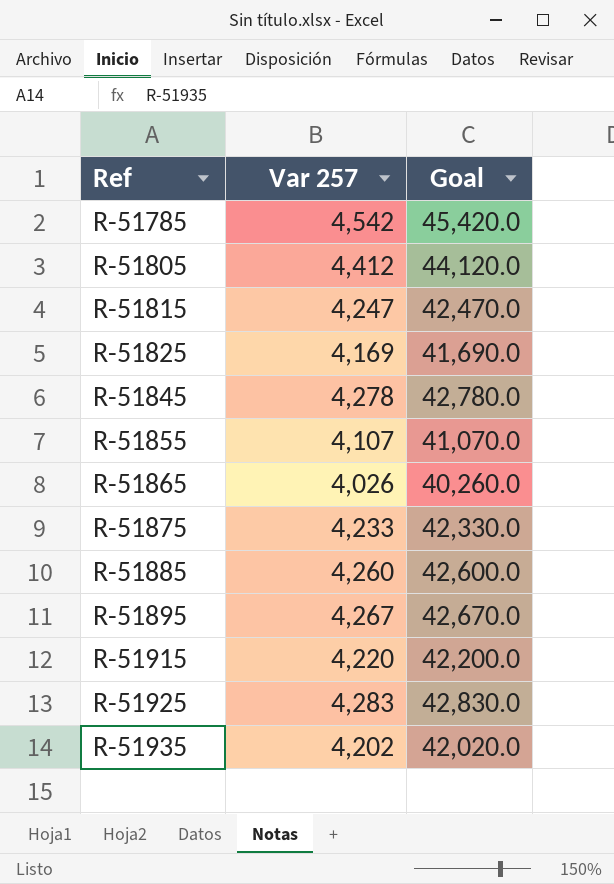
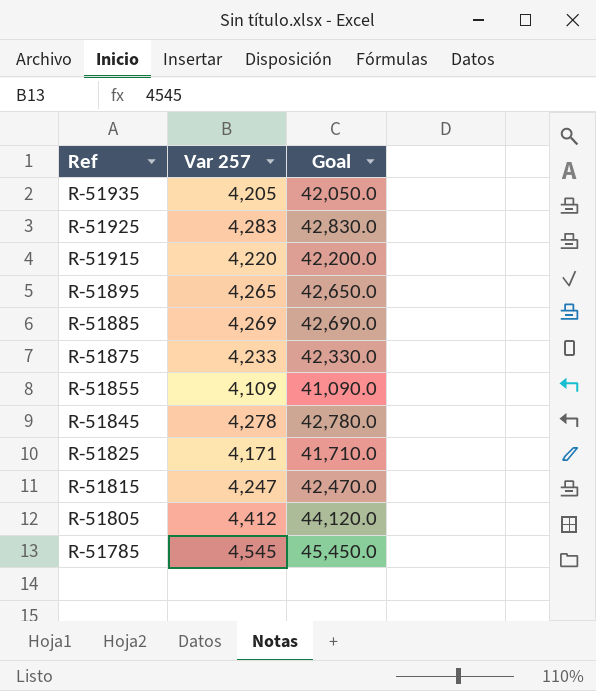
row order: Ref ascending -> Ref descending
row R-51865: 4,026 | 40,260.0 -> none
R-51935 | Var 257: 4,202 -> 4,205
R-51935 | Goal: 42,020.0 -> 42,050.0
R-51895 | Var 257: 4,267 -> 4,265
R-51895 | Goal: 42,670.0 -> 42,650.0
R-51885 | Var 257: 4,260 -> 4,269
R-51885 | Goal: 42,600.0 -> 42,690.0
R-51855 | Var 257: 4,107 -> 4,109
R-51855 | Goal: 41,070.0 -> 41,090.0
R-51825 | Var 257: 4,169 -> 4,171
R-51825 | Goal: 41,690.0 -> 41,710.0
R-51785 | Var 257: 4,542 -> 4,545
R-51785 | Goal: 45,420.0 -> 45,450.0

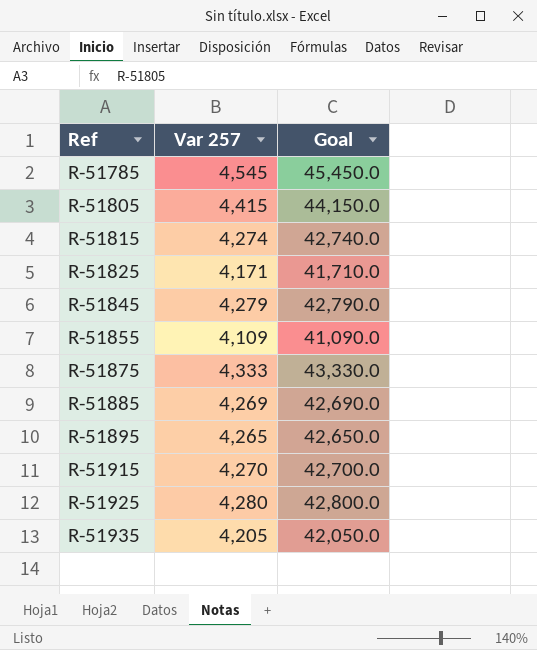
row order: Ref descending -> Ref ascending
R-51805 | Var 257: 4,412 -> 4,415
R-51805 | Goal: 44,120.0 -> 44,150.0
R-51815 | Var 257: 4,247 -> 4,274
R-51815 | Goal: 42,470.0 -> 42,740.0
R-51845 | Var 257: 4,278 -> 4,279
R-51845 | Goal: 42,780.0 -> 42,790.0
R-51875 | Var 257: 4,233 -> 4,333
R-51875 | Goal: 42,330.0 -> 43,330.0
R-51915 | Var 257: 4,220 -> 4,270
R-51915 | Goal: 42,200.0 -> 42,700.0
R-51925 | Var 257: 4,283 -> 4,280
R-51925 | Goal: 42,830.0 -> 42,800.0

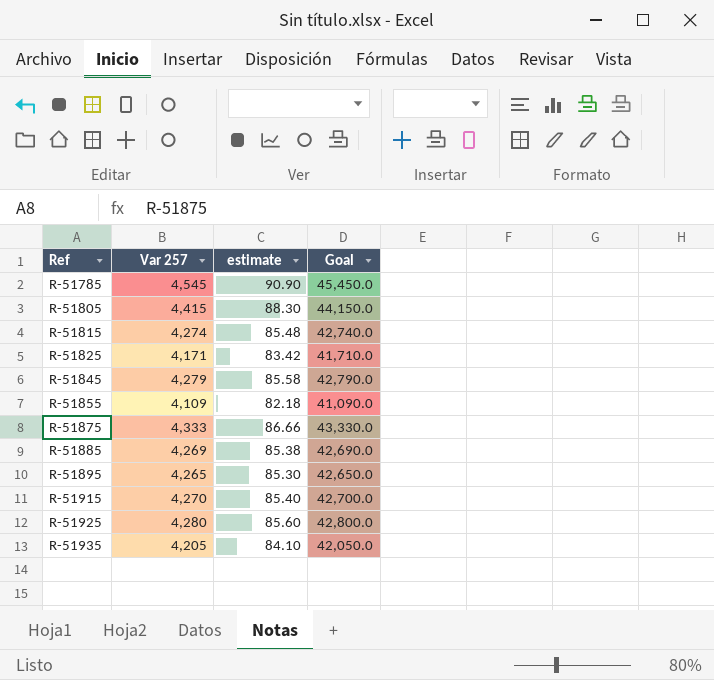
column estimate | formula: none -> [Var 257] * 0.02

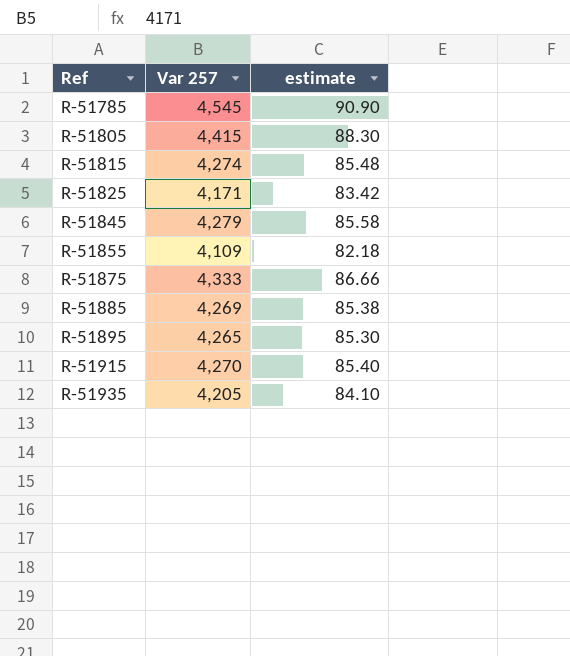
column Goal | formula: [Var 257] * 10 -> none
row R-51925: 4,280 | 85.60 | 42,800.0 -> none

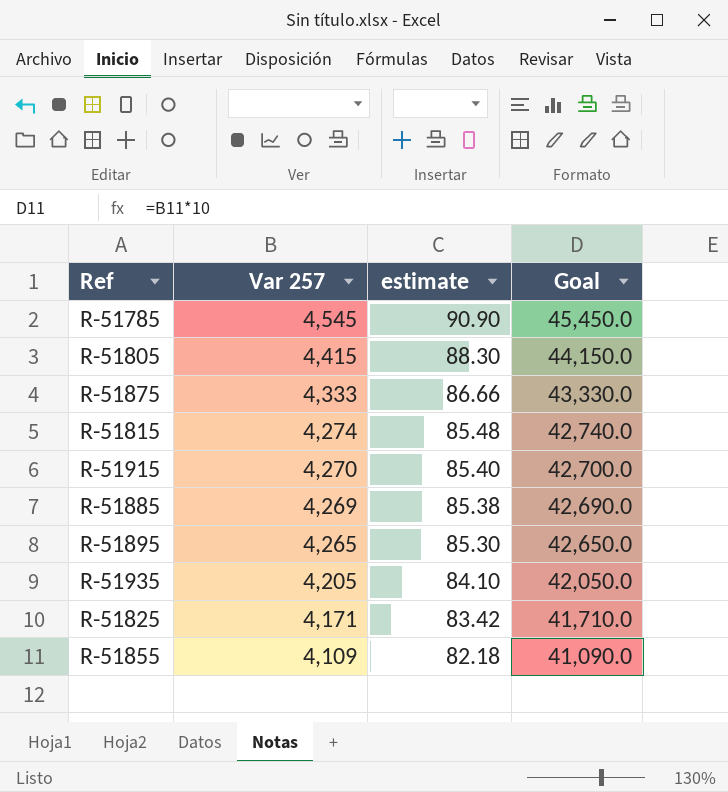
row order: Ref ascending -> Var 257 descending
column Goal | formula: none -> [Var 257] * 10
row R-51845: 4,279 | 85.58 -> none

